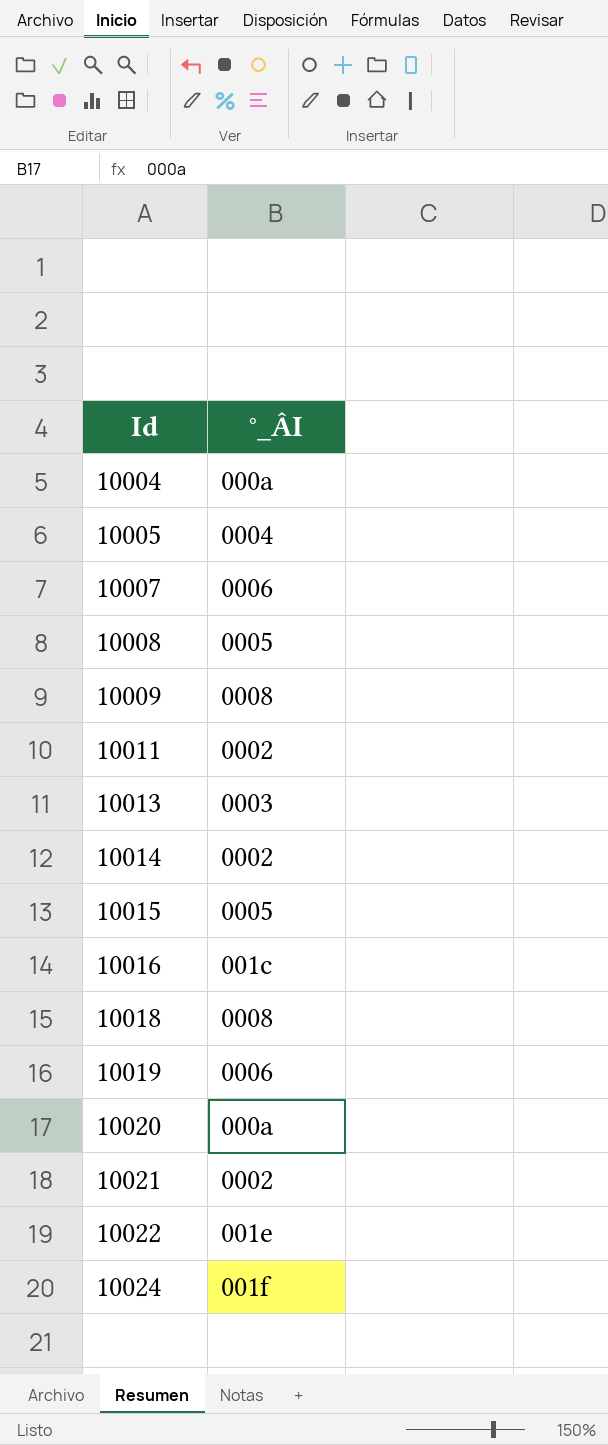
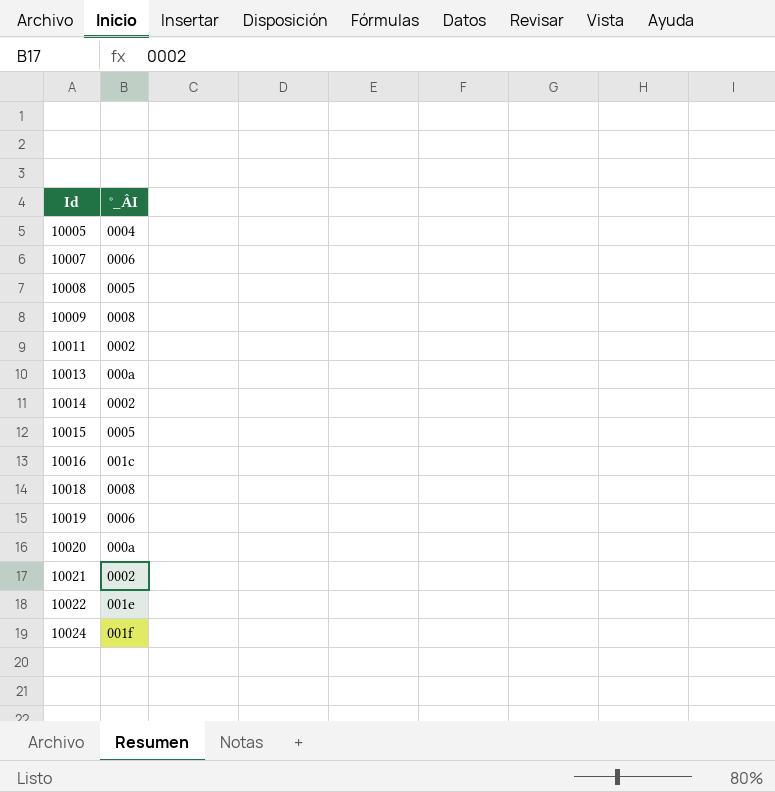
row 10004: 000a -> none
10013 | °_ÂI: 0003 -> 000a

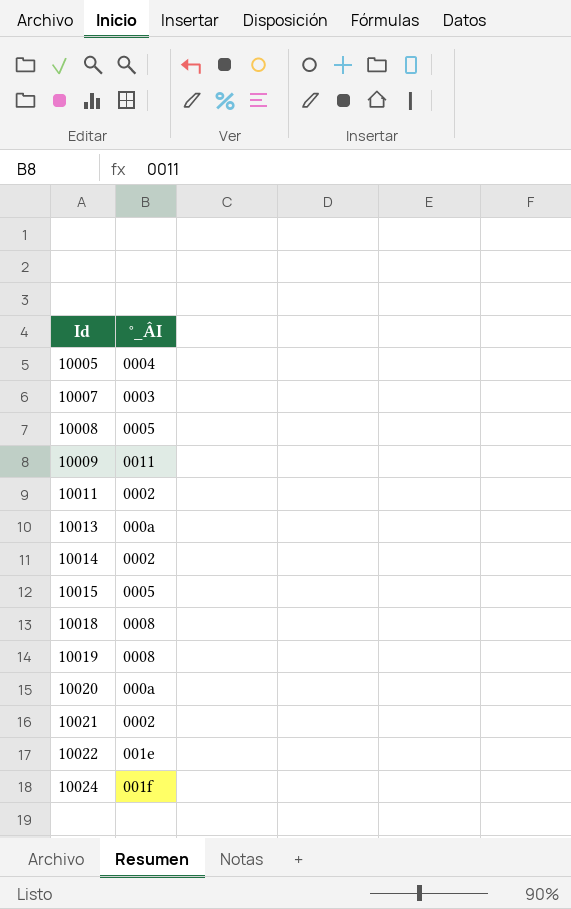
row 10016: 001c -> none
10007 | °_ÂI: 0006 -> 0003
10009 | °_ÂI: 0008 -> 0011
10019 | °_ÂI: 0006 -> 0008

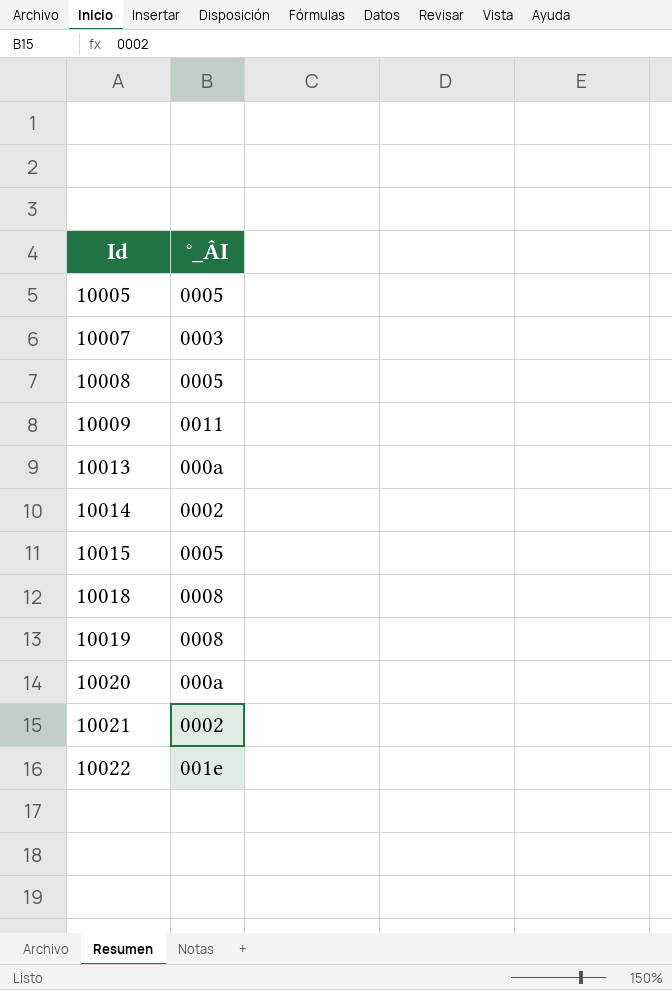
row 10011: 0002 -> none
row 10024: 001f -> none
10005 | °_ÂI: 0004 -> 0005

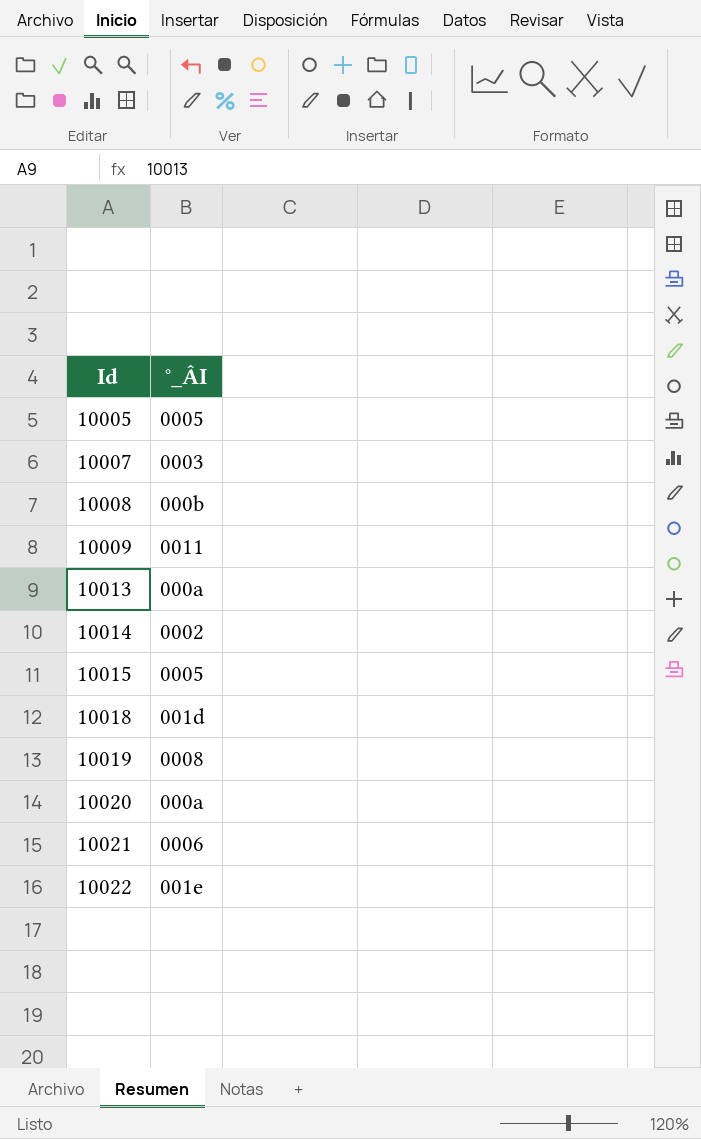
10008 | °_ÂI: 0005 -> 000b
10018 | °_ÂI: 0008 -> 001d
10021 | °_ÂI: 0002 -> 0006

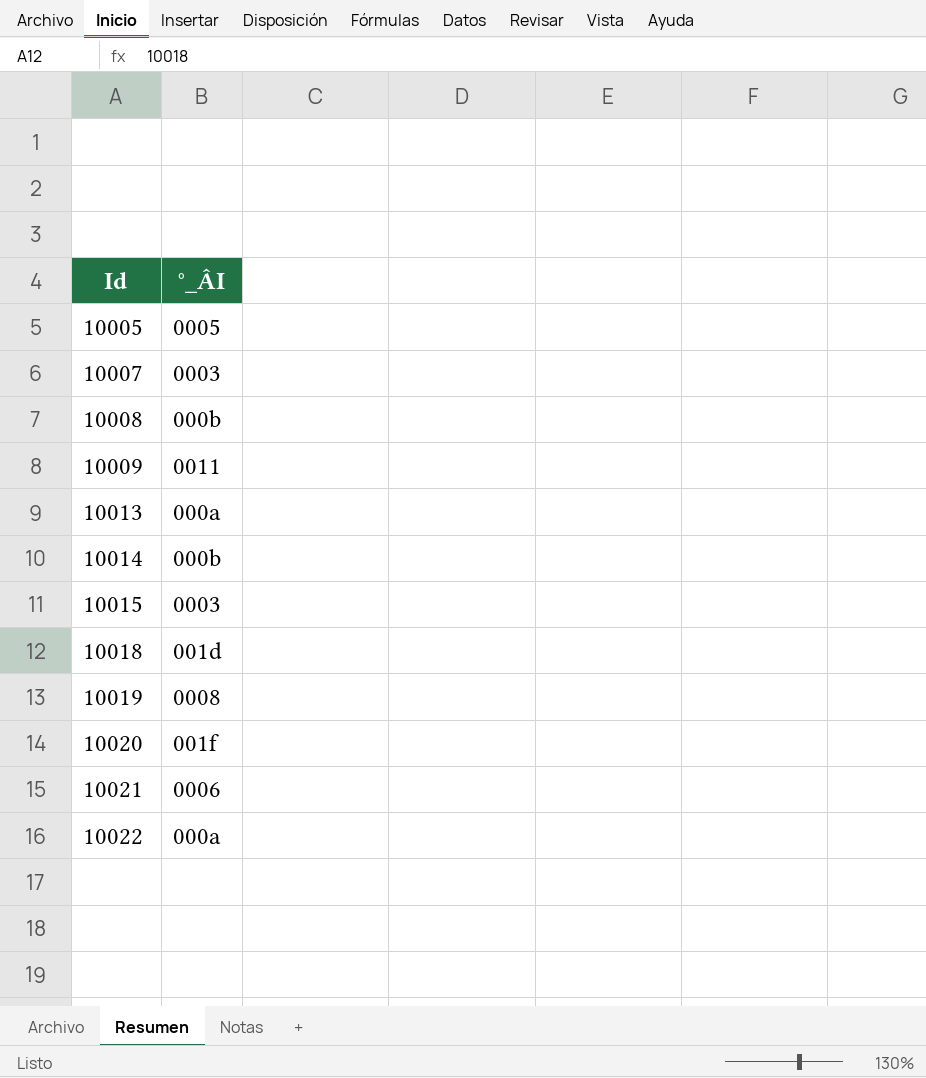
10014 | °_ÂI: 0002 -> 000b
10015 | °_ÂI: 0005 -> 0003
10020 | °_ÂI: 000a -> 001f
10022 | °_ÂI: 001e -> 000a

